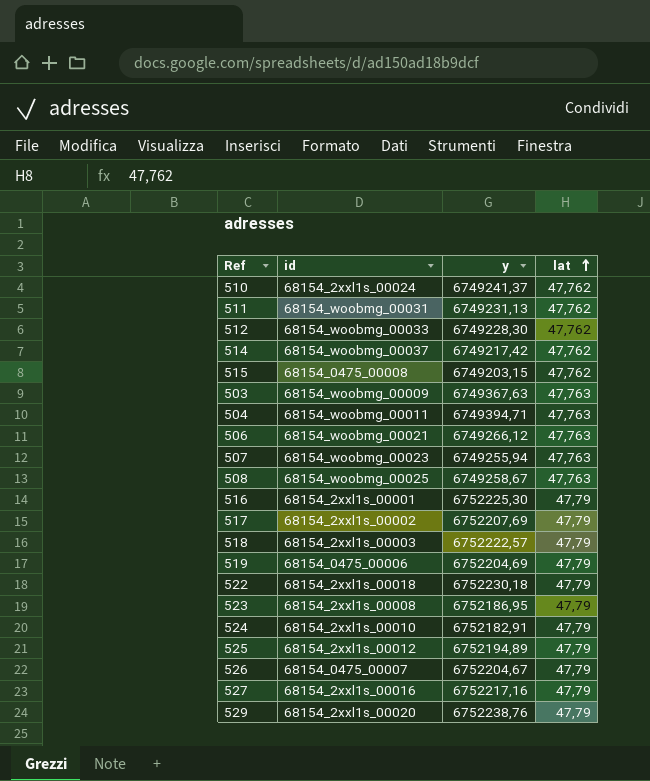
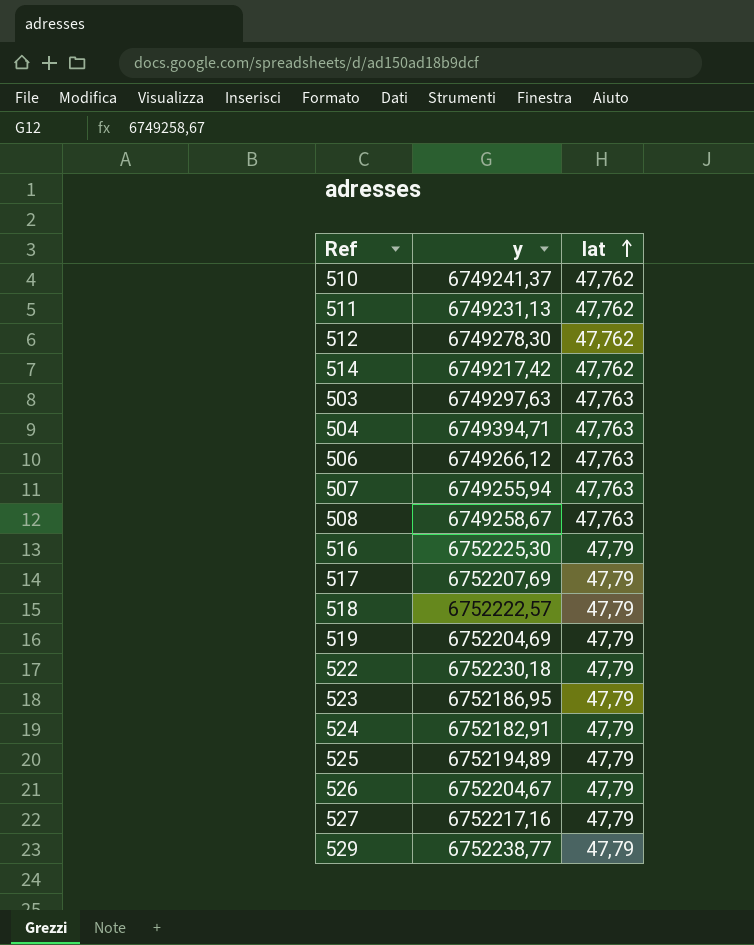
column id | position: 2 -> none
row 515: 68154_0475_00008 | 6749203,15 | 47,762 -> none
512 | y: 6749228,30 -> 6749278,30
503 | y: 6749367,63 -> 6749297,63
529 | y: 6752238,76 -> 6752238,77

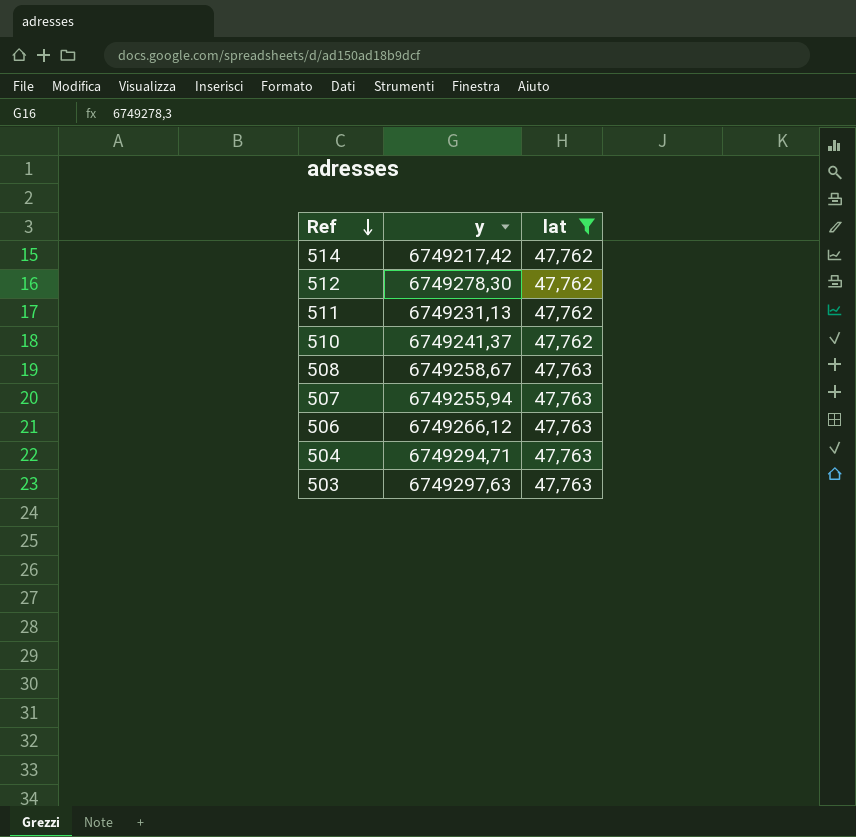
filter: none -> lat != 47,79
row order: lat ascending -> Ref descending
504 | y: 6749394,71 -> 6749294,71

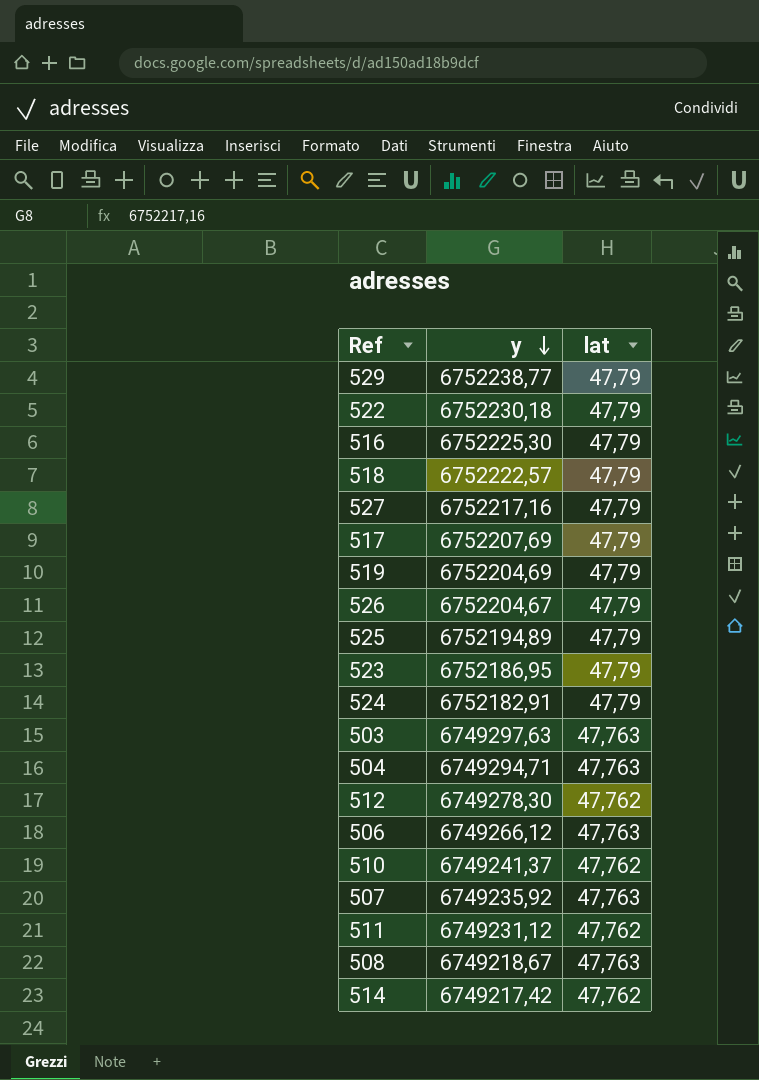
filter: lat != 47,79 -> none
row order: Ref descending -> y descending
507 | y: 6749255,94 -> 6749235,92
511 | y: 6749231,13 -> 6749231,12
508 | y: 6749258,67 -> 6749218,67

